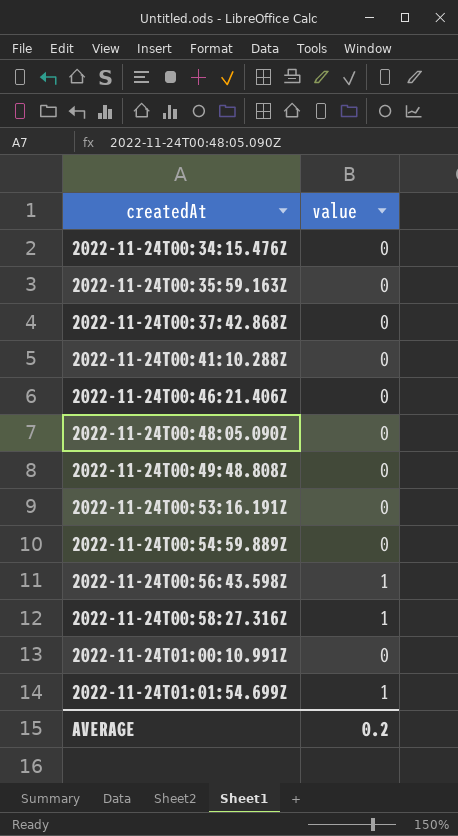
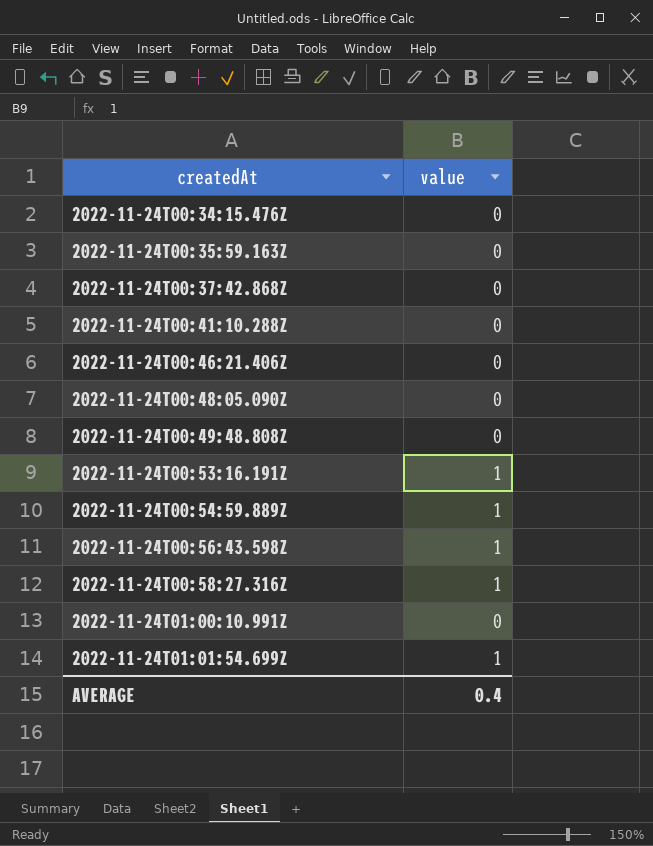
2022-11-24T00:53:16.191Z | value: 0 -> 1
2022-11-24T00:54:59.889Z | value: 0 -> 1
AVERAGE | value: 0.2 -> 0.4

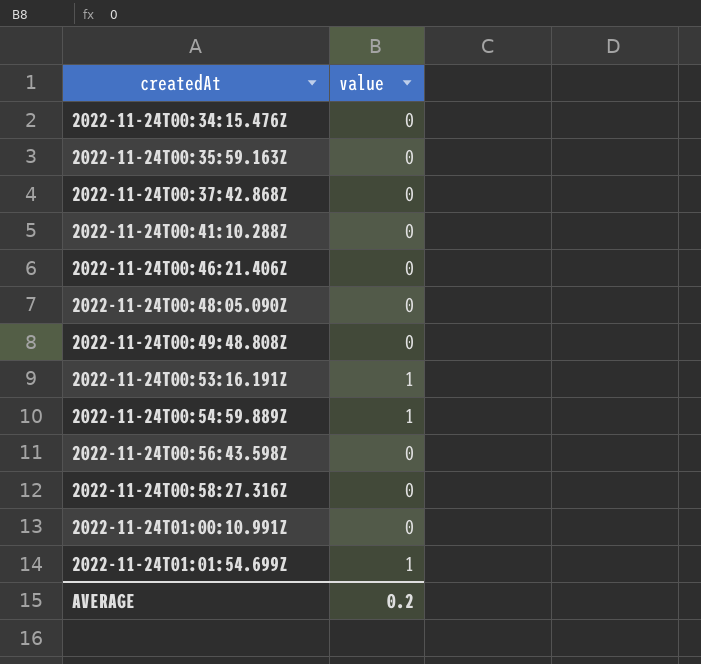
2022-11-24T00:56:43.598Z | value: 1 -> 0
2022-11-24T00:58:27.316Z | value: 1 -> 0
AVERAGE | value: 0.4 -> 0.2

